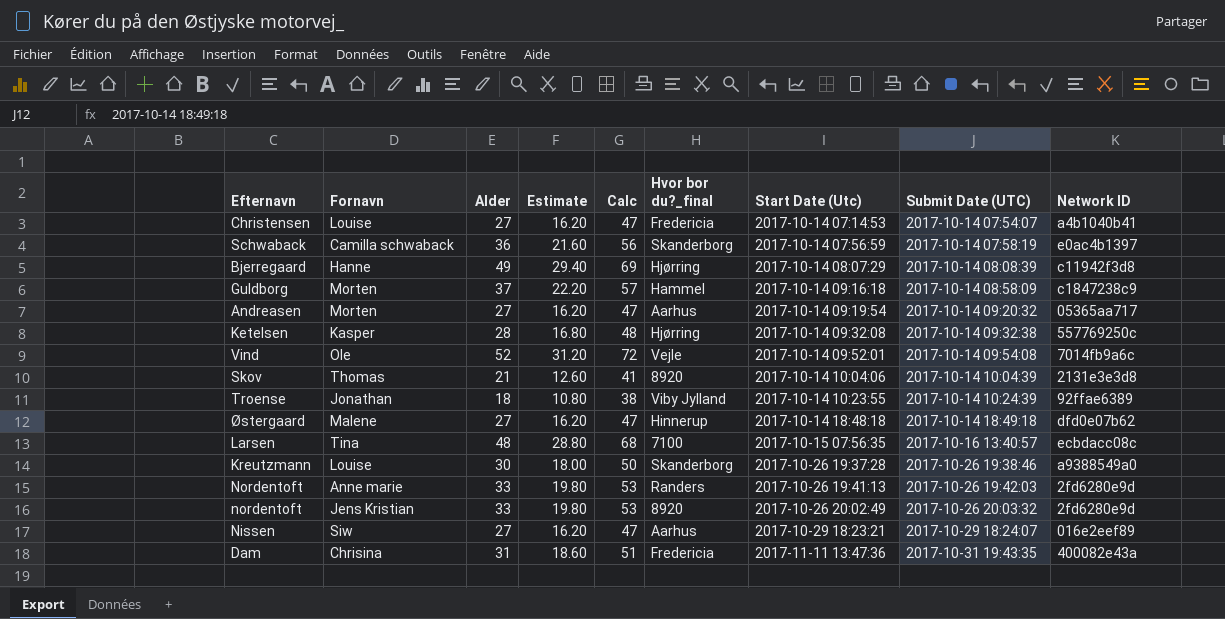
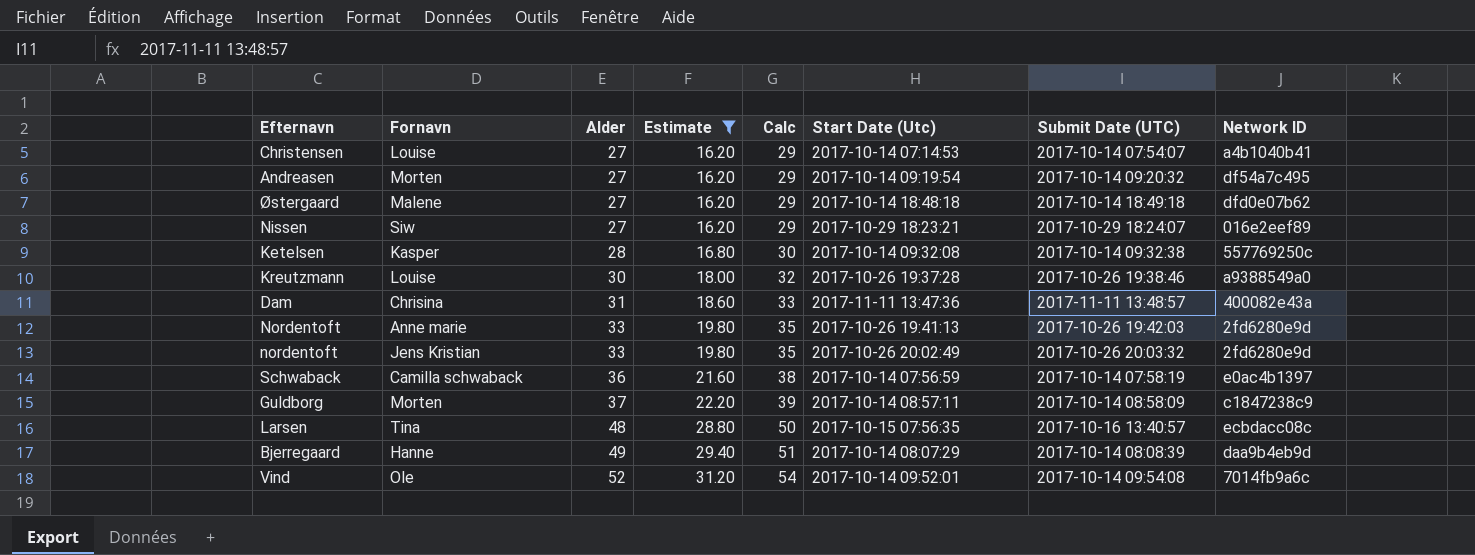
filter: none -> Estimate >= 16.20
row order: Start Date (Utc) ascending -> Alder ascending
column Hvor bor du?_final | position: 6 -> none
column Calc | formula: [Alder] + 20 -> [Alder] + 2
Andreasen | Network ID: 05365aa717 -> df54a7c495
Dam | Submit Date (UTC): 2017-10-31 19:43:35 -> 2017-11-11 13:48:57
Guldborg | Start Date (Utc): 2017-10-14 09:16:18 -> 2017-10-14 08:57:11
Bjerregaard | Network ID: c11942f3d8 -> daa9b4eb9d

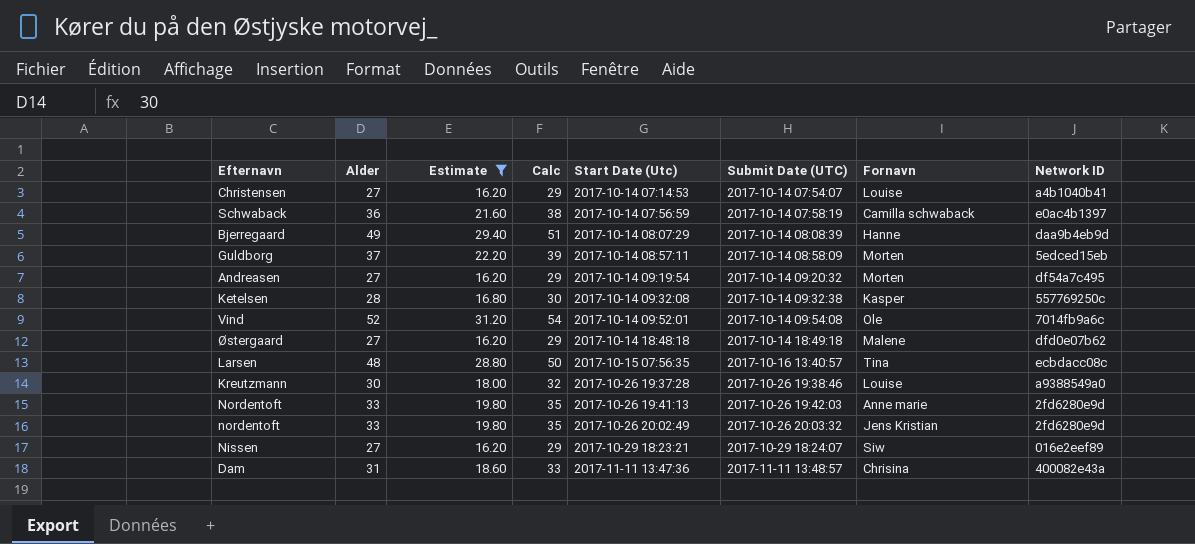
row order: Alder ascending -> Start Date (Utc) ascending
column Fornavn | position: 2 -> 7
Guldborg | Network ID: c1847238c9 -> 5edced15eb

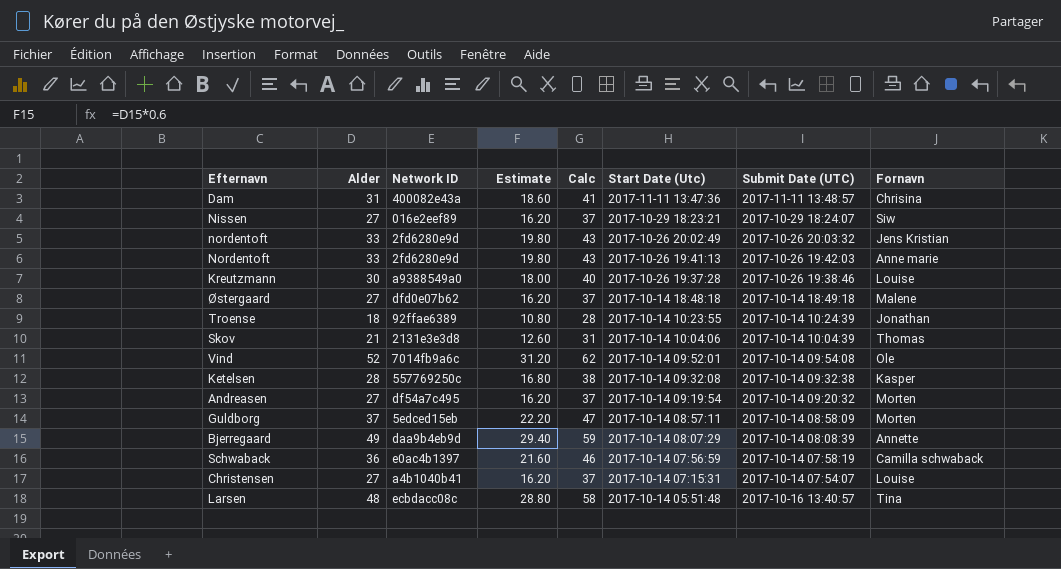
filter: Estimate >= 16.20 -> none
row order: Start Date (Utc) ascending -> Start Date (Utc) descending
column Network ID | position: 8 -> 3
column Calc | formula: [Alder] + 2 -> [Alder] + 10
Bjerregaard | Fornavn: Hanne -> Annette
Christensen | Start Date (Utc): 2017-10-14 07:14:53 -> 2017-10-14 07:15:31
Larsen | Start Date (Utc): 2017-10-15 07:56:35 -> 2017-10-14 05:51:48

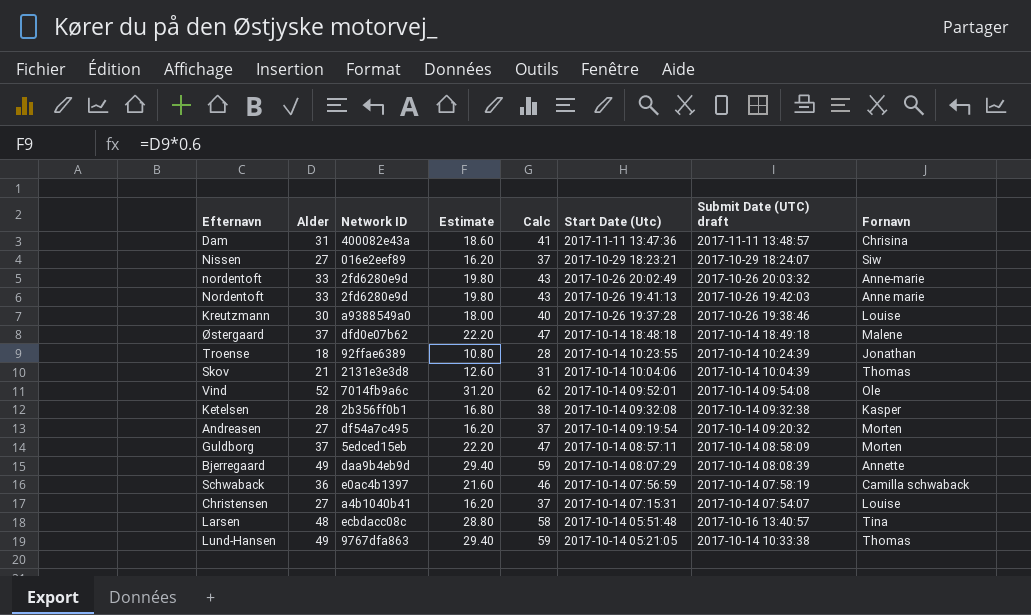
column name: Submit Date (UTC) -> Submit Date (UTC) draft
nordentoft | Fornavn: Jens Kristian -> Anne-marie
Østergaard | Alder: 27 -> 37
Østergaard | Estimate: 16.20 -> 22.20
Østergaard | Calc: 37 -> 47
Ketelsen | Network ID: 557769250c -> 2b356ff0b1
row Lund-Hansen: none -> 49 | 9767dfa863 | 29.40 | 59 | 2017-10-14 05:21:05 | 2017-10-14 10:33:38 | Thomas

